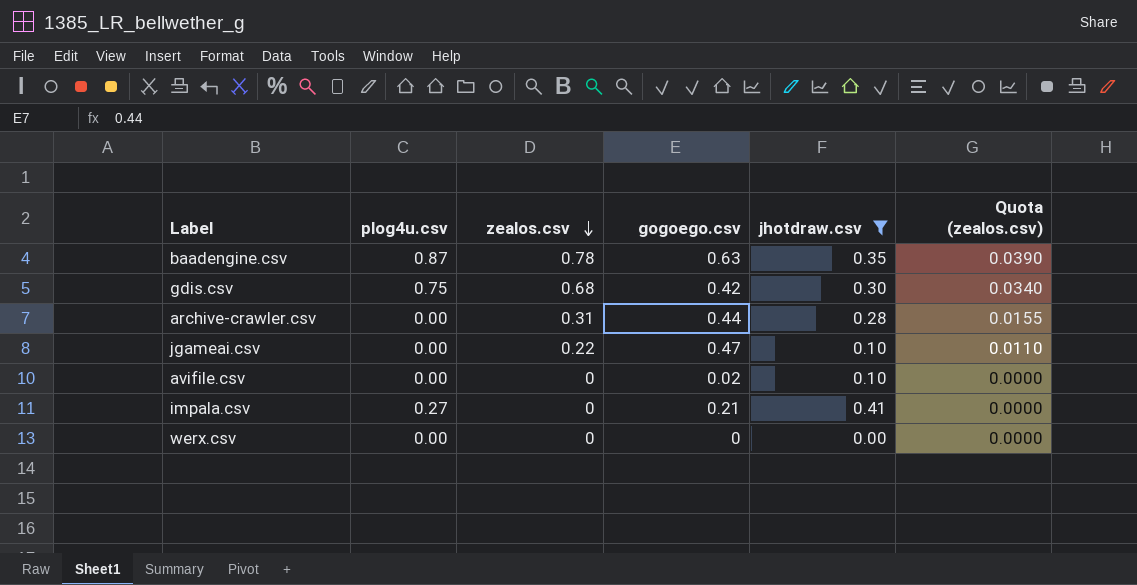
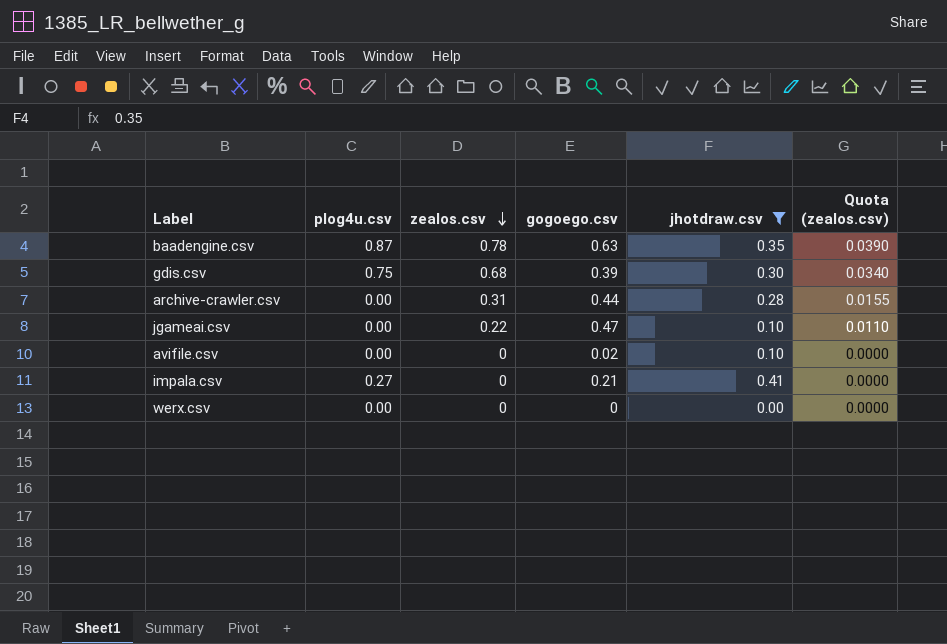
gdis.csv | gogoego.csv: 0.42 -> 0.39

